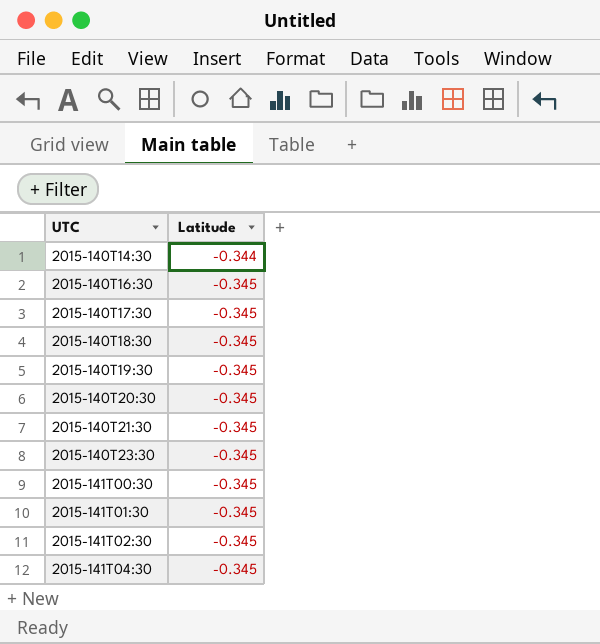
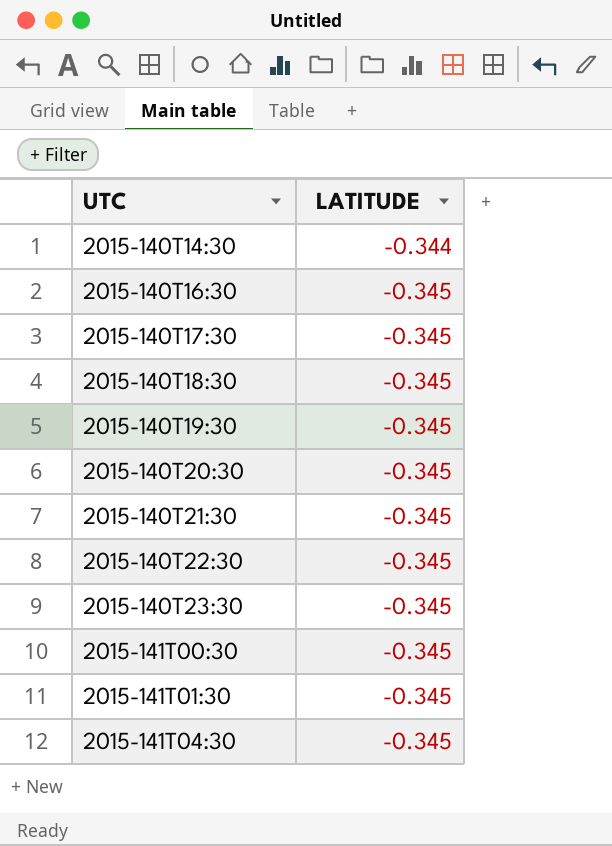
column name: Latitude -> LATITUDE
row 2015-141T02:30: -0.345 -> none
row 2015-140T22:30: none -> -0.345

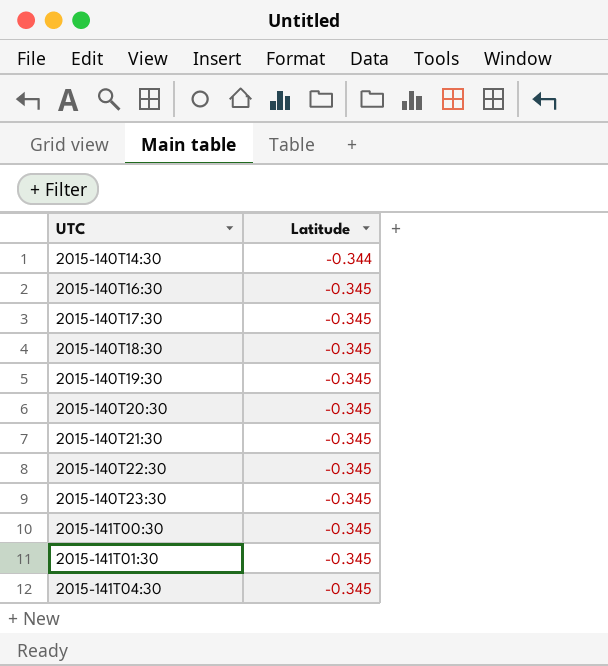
column name: LATITUDE -> Latitude

